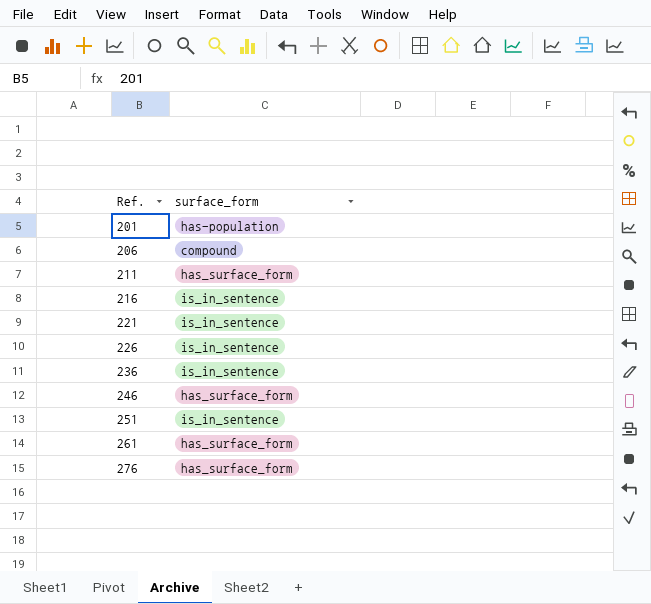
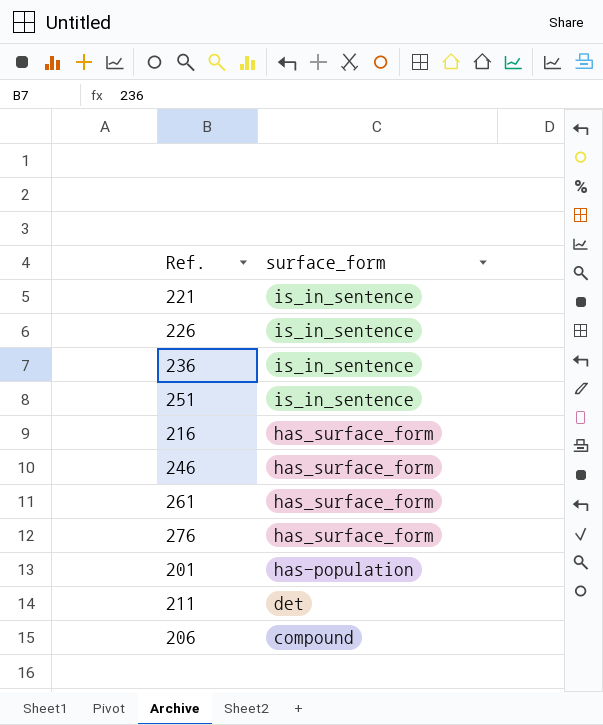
row order: Ref. ascending -> surface_form descending
216 | surface_form: is_in_sentence -> has_surface_form
211 | surface_form: has_surface_form -> det

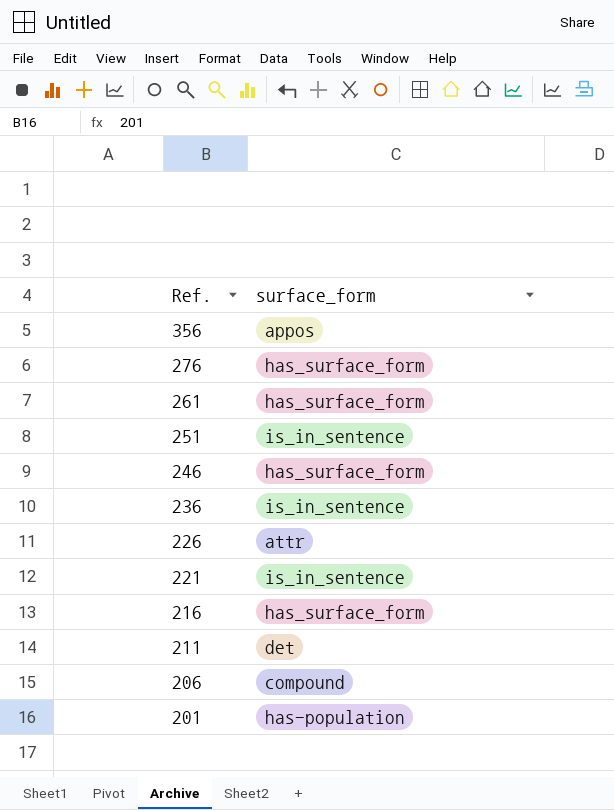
row order: surface_form descending -> Ref. descending
row 356: none -> appos
226 | surface_form: is_in_sentence -> attr

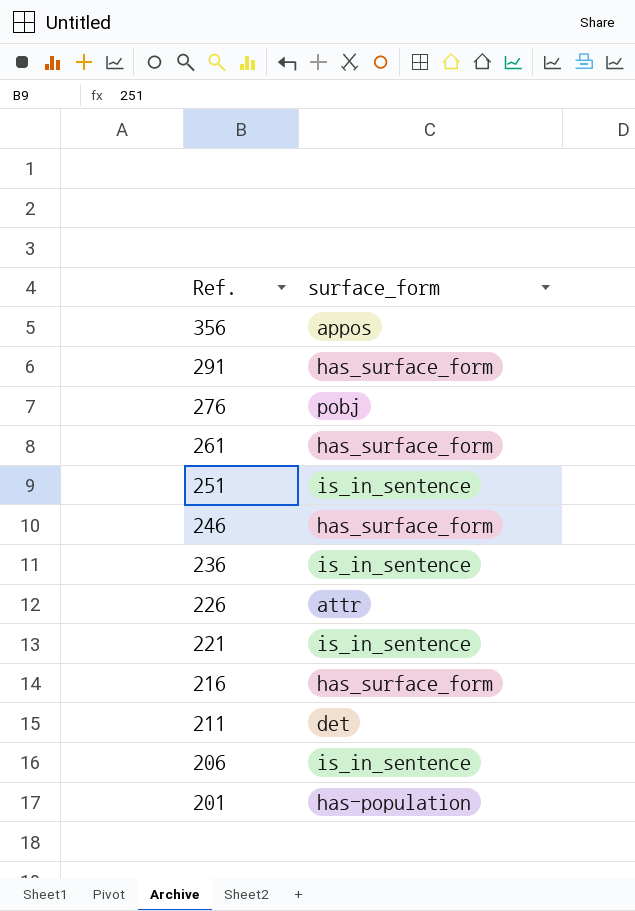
row 291: none -> has_surface_form
276 | surface_form: has_surface_form -> pobj
206 | surface_form: compound -> is_in_sentence

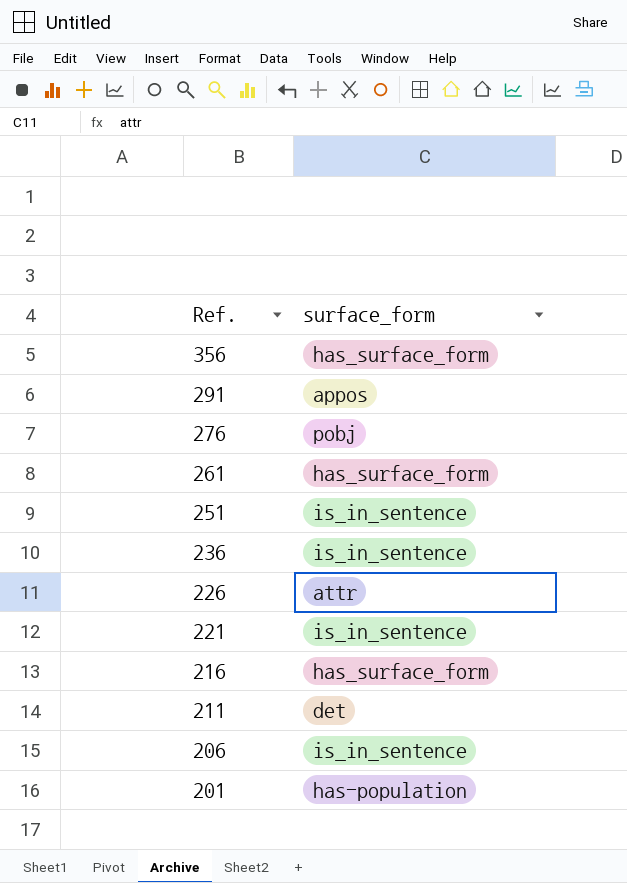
row 246: has_surface_form -> none
356 | surface_form: appos -> has_surface_form
291 | surface_form: has_surface_form -> appos

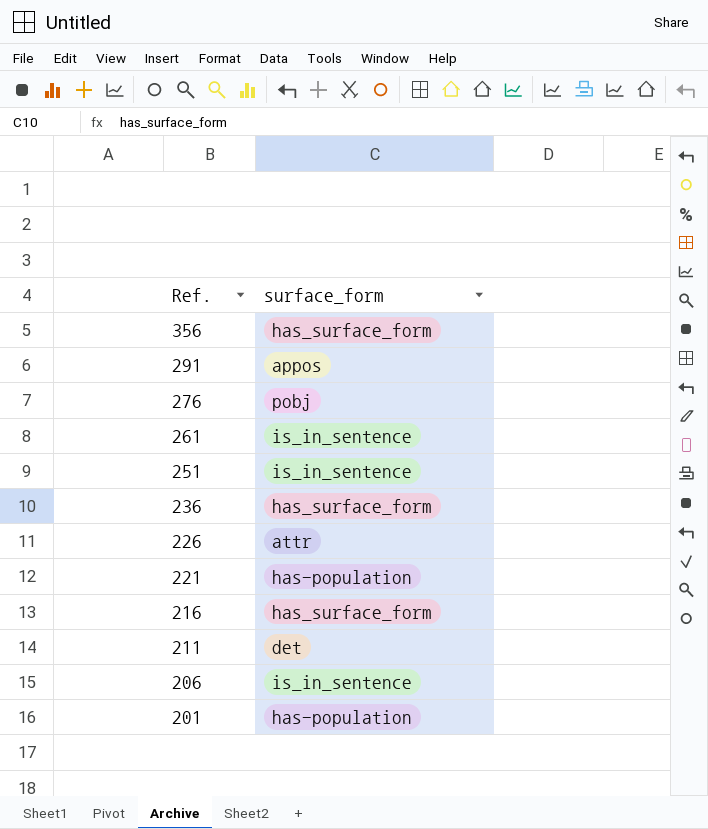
261 | surface_form: has_surface_form -> is_in_sentence
236 | surface_form: is_in_sentence -> has_surface_form
221 | surface_form: is_in_sentence -> has-population

